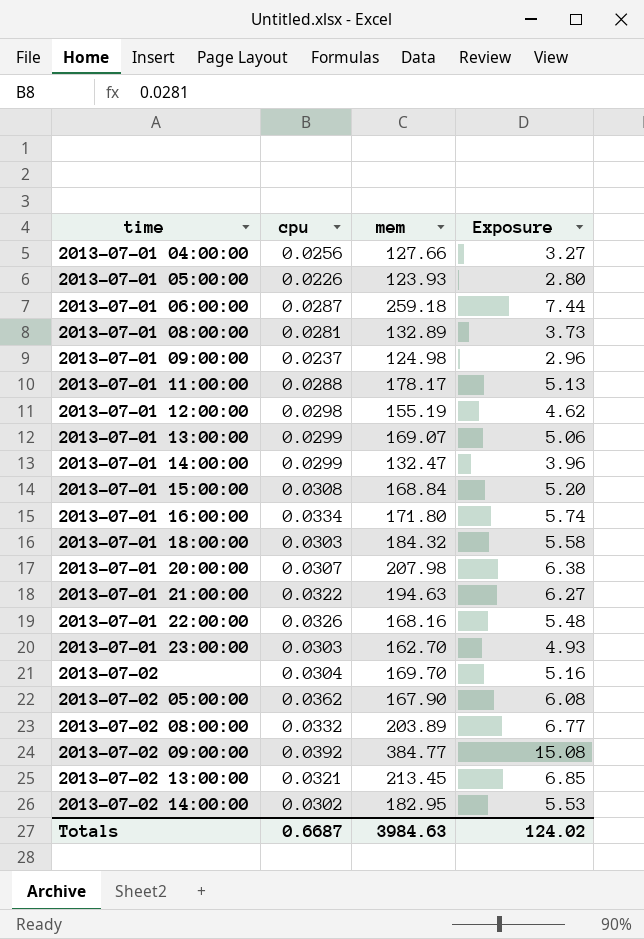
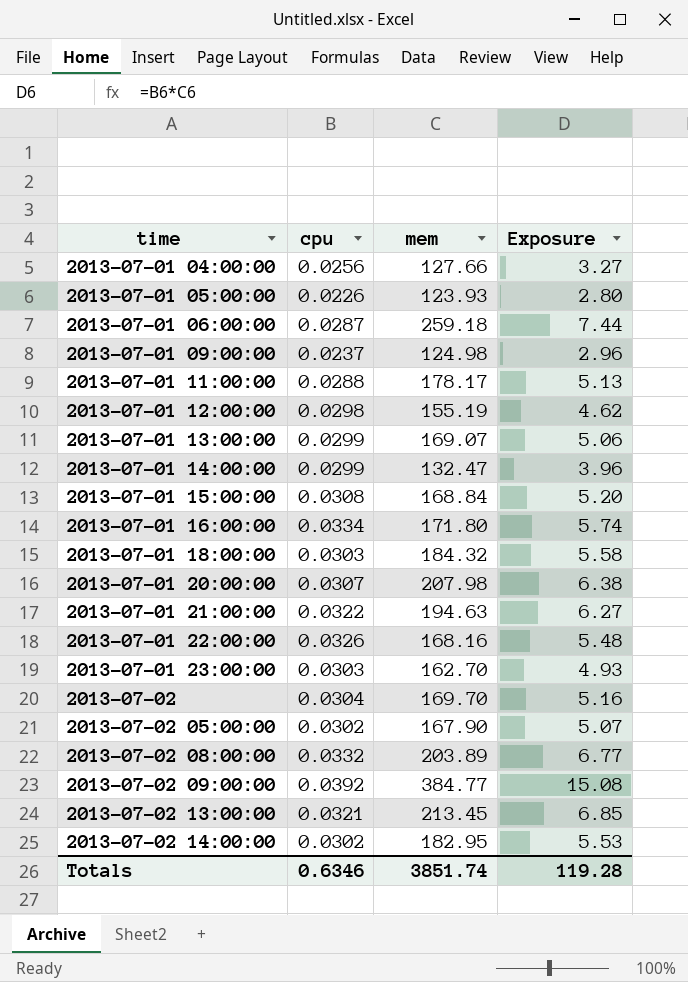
row 2013-07-01 08:00:00: 0.0281 | 132.89 | 3.73 -> none
2013-07-02 05:00:00 | cpu: 0.0362 -> 0.0302
2013-07-02 05:00:00 | Exposure: 6.08 -> 5.07
Totals | cpu: 0.6687 -> 0.6346
Totals | mem: 3984.63 -> 3851.74
Totals | Exposure: 124.02 -> 119.28

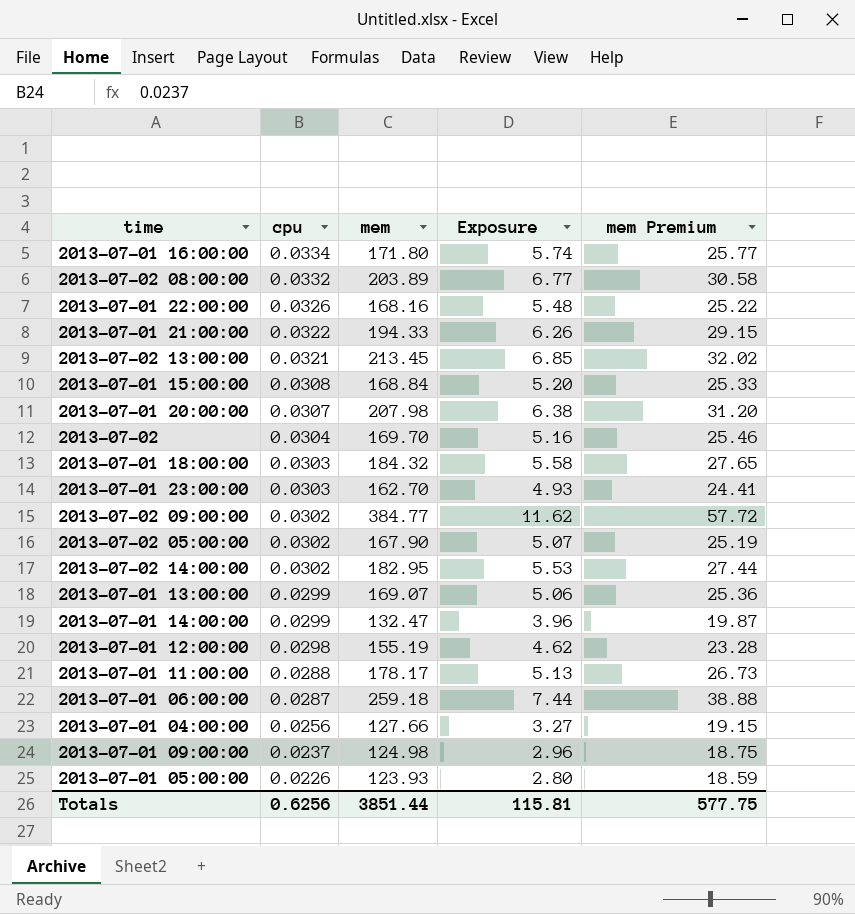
row order: time ascending -> cpu descending
column mem Premium | formula: none -> [mem] * 0.15
2013-07-01 21:00:00 | mem: 194.63 -> 194.33
2013-07-01 21:00:00 | Exposure: 6.27 -> 6.26
2013-07-02 09:00:00 | cpu: 0.0392 -> 0.0302
2013-07-02 09:00:00 | Exposure: 15.08 -> 11.62
Totals | cpu: 0.6346 -> 0.6256
Totals | mem: 3851.74 -> 3851.44
Totals | Exposure: 119.28 -> 115.81

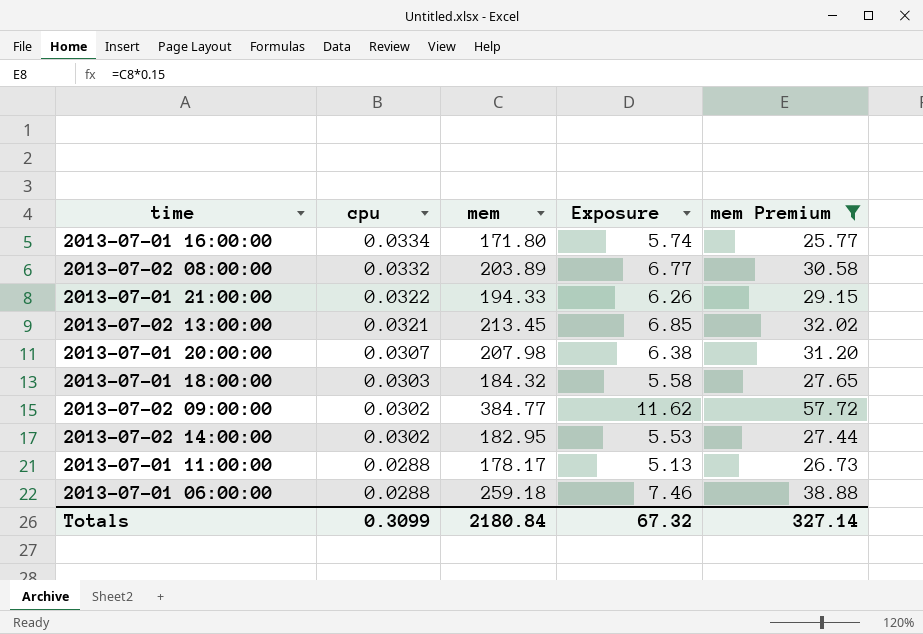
filter: none -> mem Premium >= 25.77
2013-07-01 06:00:00 | cpu: 0.0287 -> 0.0288
2013-07-01 06:00:00 | Exposure: 7.44 -> 7.46
Totals | cpu: 0.6256 -> 0.3099
Totals | mem: 3851.44 -> 2180.84
Totals | Exposure: 115.81 -> 67.32
Totals | mem Premium: 577.75 -> 327.14

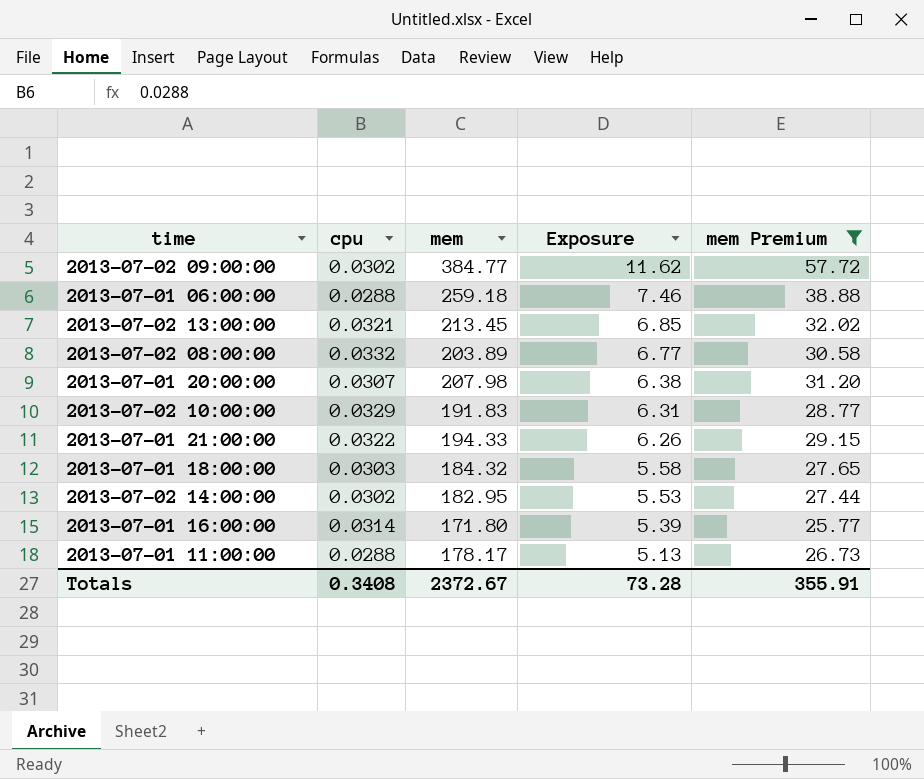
row order: cpu descending -> Exposure descending
row 2013-07-02 10:00:00: none -> 0.0329 | 191.83 | 6.31 | 28.77
2013-07-01 16:00:00 | cpu: 0.0334 -> 0.0314
2013-07-01 16:00:00 | Exposure: 5.74 -> 5.39
Totals | cpu: 0.3099 -> 0.3408
Totals | mem: 2180.84 -> 2372.67
Totals | Exposure: 67.32 -> 73.28
Totals | mem Premium: 327.14 -> 355.91

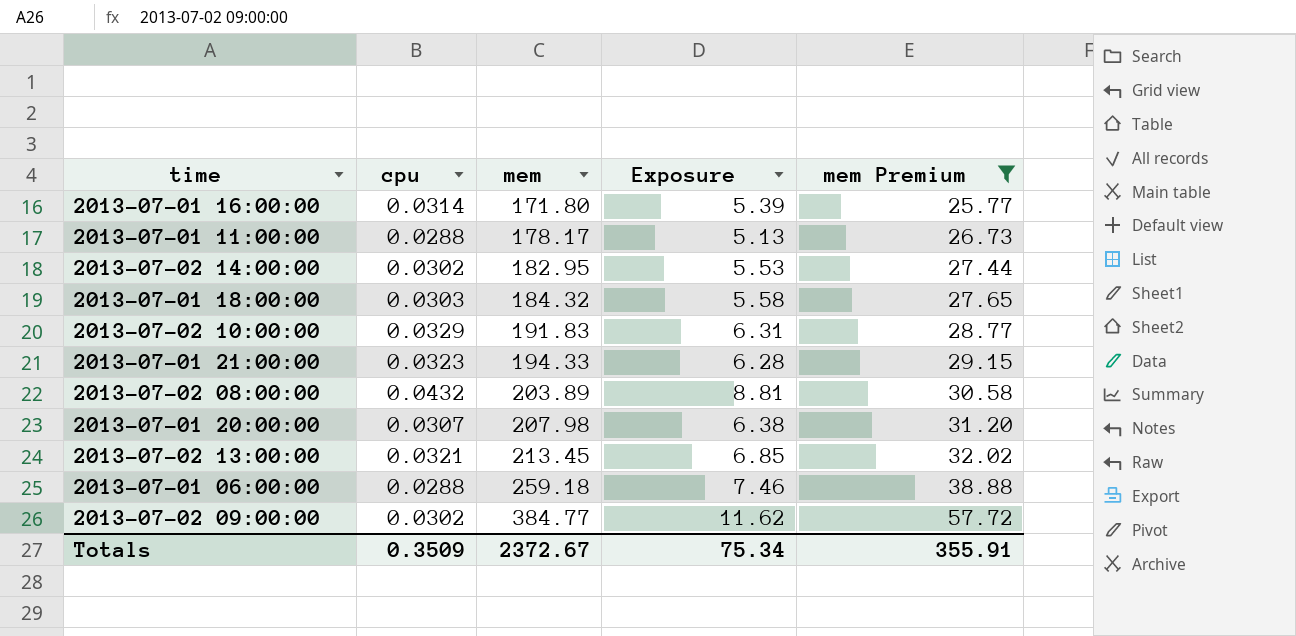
row order: Exposure descending -> mem ascending
2013-07-01 21:00:00 | cpu: 0.0322 -> 0.0323
2013-07-01 21:00:00 | Exposure: 6.26 -> 6.28
2013-07-02 08:00:00 | cpu: 0.0332 -> 0.0432
2013-07-02 08:00:00 | Exposure: 6.77 -> 8.81
Totals | cpu: 0.3408 -> 0.3509
Totals | Exposure: 73.28 -> 75.34

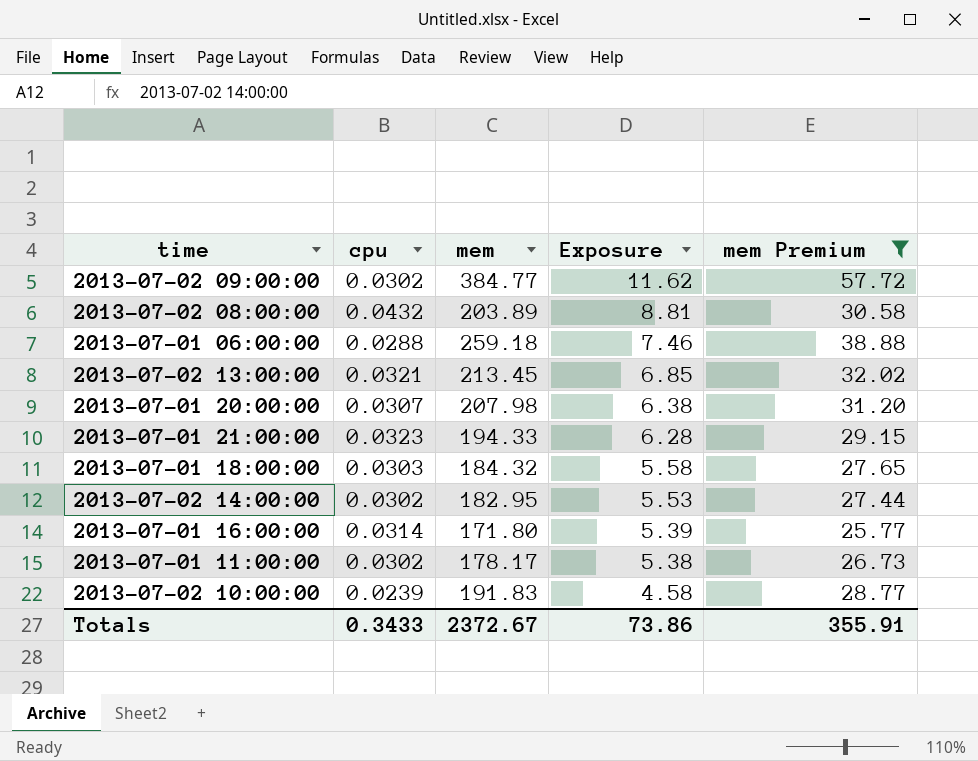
row order: mem ascending -> Exposure descending
2013-07-01 11:00:00 | cpu: 0.0288 -> 0.0302
2013-07-01 11:00:00 | Exposure: 5.13 -> 5.38
2013-07-02 10:00:00 | cpu: 0.0329 -> 0.0239
2013-07-02 10:00:00 | Exposure: 6.31 -> 4.58
Totals | cpu: 0.3509 -> 0.3433
Totals | Exposure: 75.34 -> 73.86

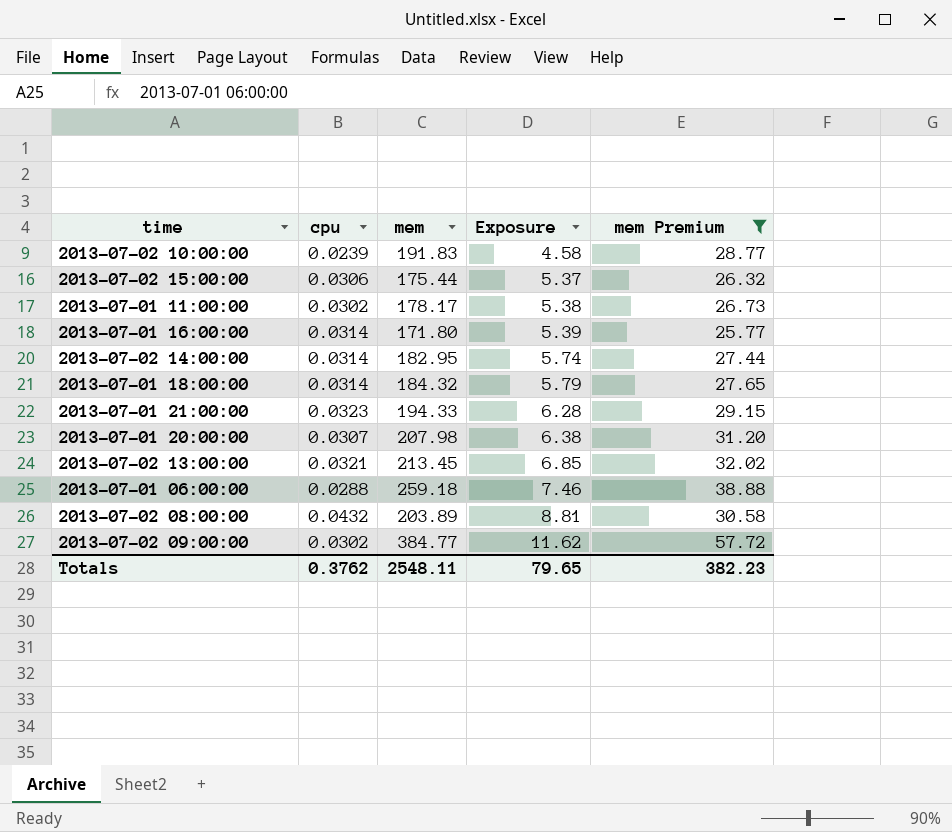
row order: Exposure descending -> Exposure ascending
row 2013-07-02 15:00:00: none -> 0.0306 | 175.44 | 5.37 | 26.32
2013-07-02 14:00:00 | cpu: 0.0302 -> 0.0314
2013-07-02 14:00:00 | Exposure: 5.53 -> 5.74
2013-07-01 18:00:00 | cpu: 0.0303 -> 0.0314
2013-07-01 18:00:00 | Exposure: 5.58 -> 5.79
Totals | cpu: 0.3433 -> 0.3762
Totals | mem: 2372.67 -> 2548.11
Totals | Exposure: 73.86 -> 79.65
Totals | mem Premium: 355.91 -> 382.23

